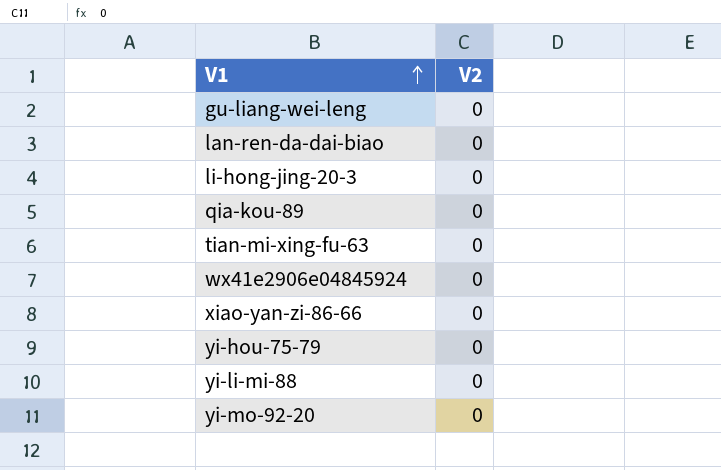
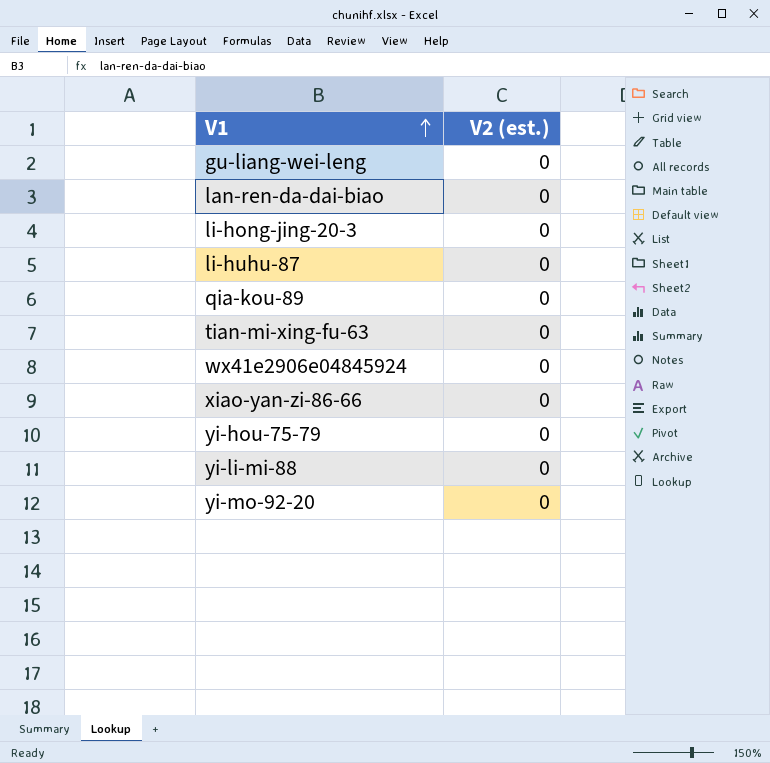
column name: V2 -> V2 (est.)
row li-huhu-87: none -> 0

